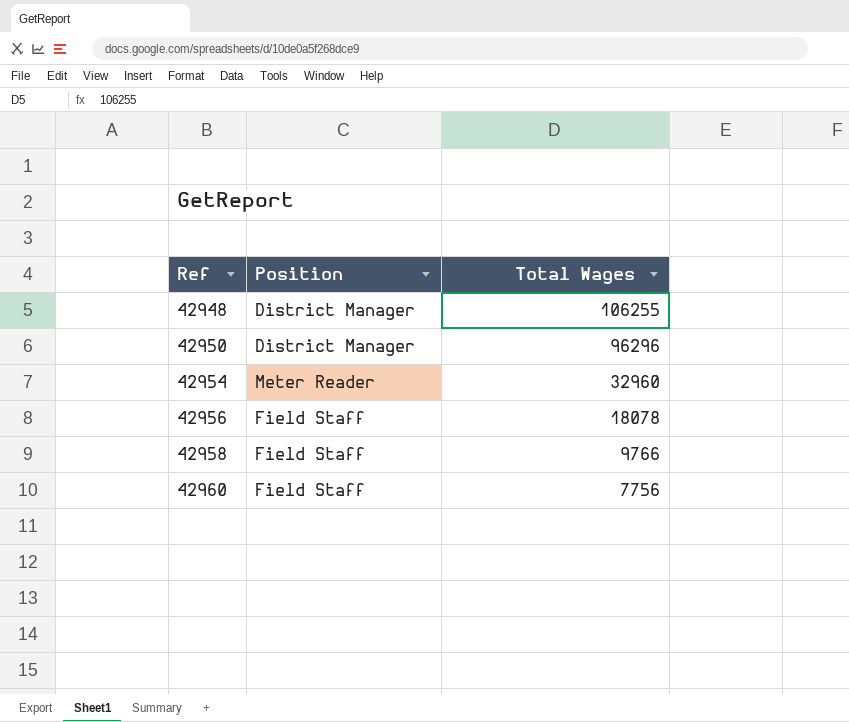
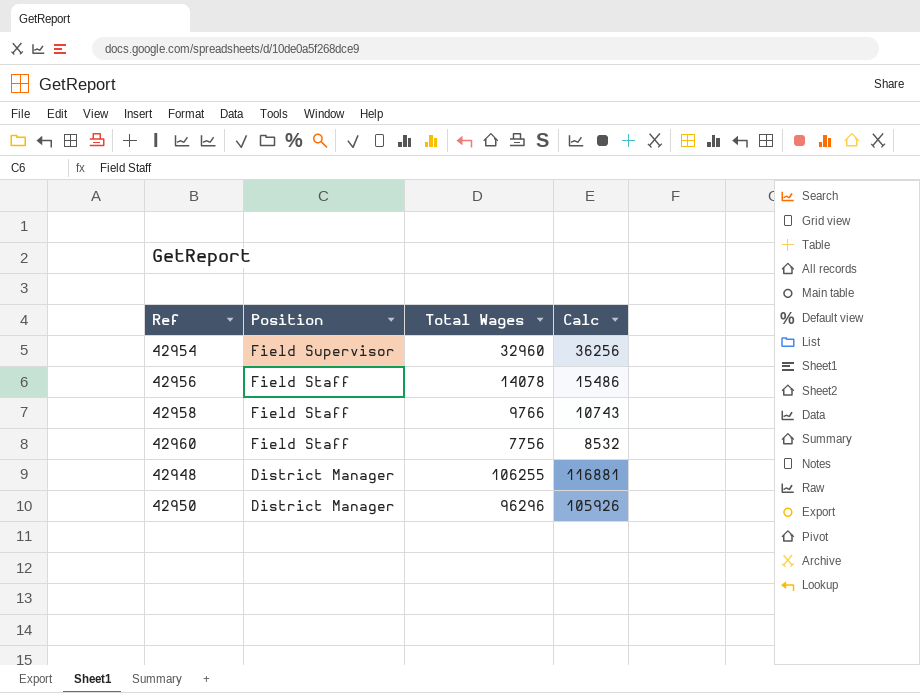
row order: Ref ascending -> Position descending
column Calc | formula: none -> [Total Wages] * 1.1
42954 | Position: Meter Reader -> Field Supervisor
42956 | Total Wages: 18078 -> 14078

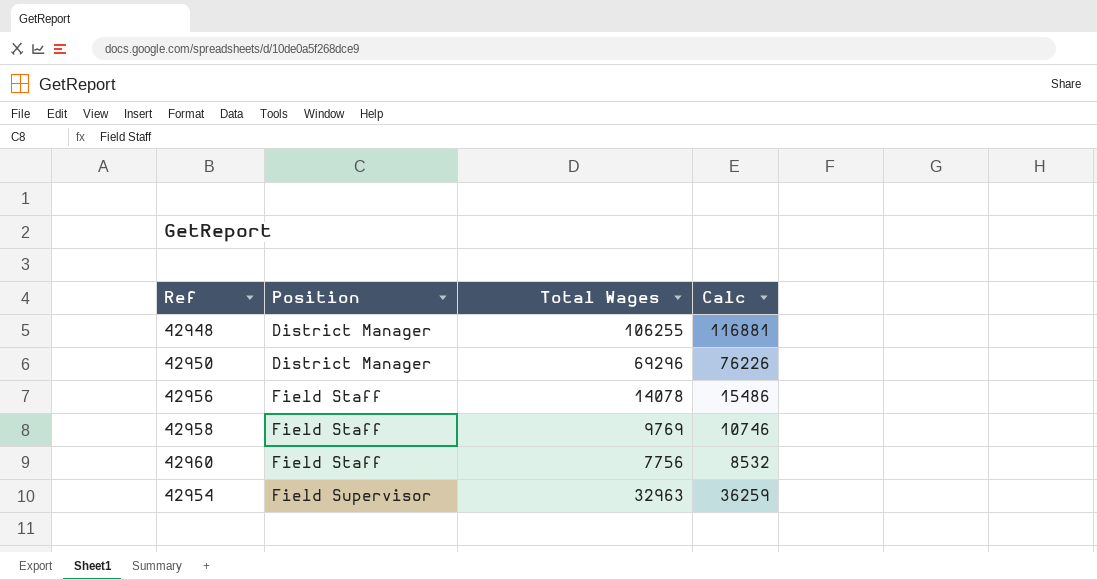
row order: Position descending -> Position ascending
42950 | Total Wages: 96296 -> 69296
42950 | Calc: 105926 -> 76226
42958 | Total Wages: 9766 -> 9769
42958 | Calc: 10743 -> 10746
42954 | Total Wages: 32960 -> 32963
42954 | Calc: 36256 -> 36259

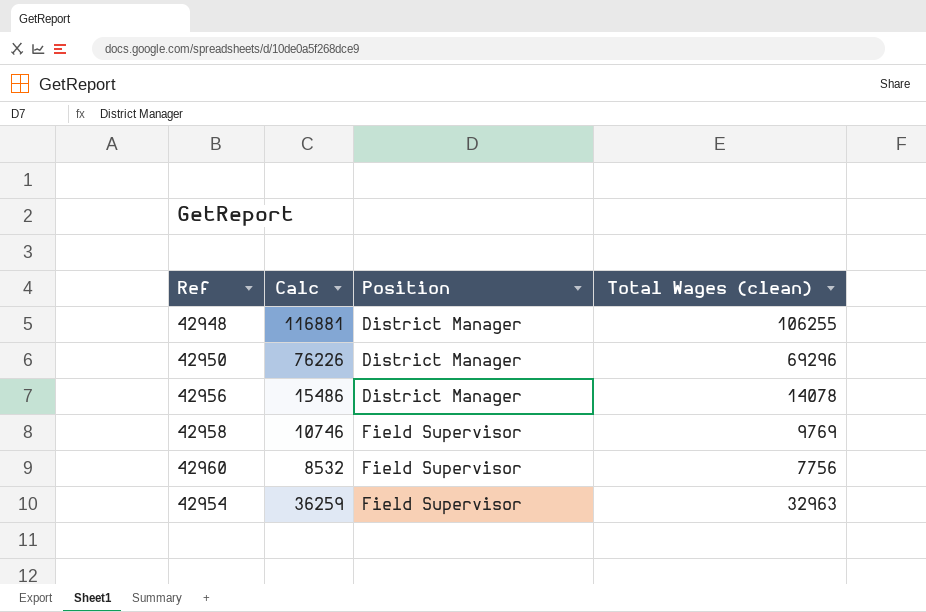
column Calc | position: 4 -> 2
column name: Total Wages -> Total Wages (clean)
42956 | Position: Field Staff -> District Manager
42958 | Position: Field Staff -> Field Supervisor
42960 | Position: Field Staff -> Field Supervisor

